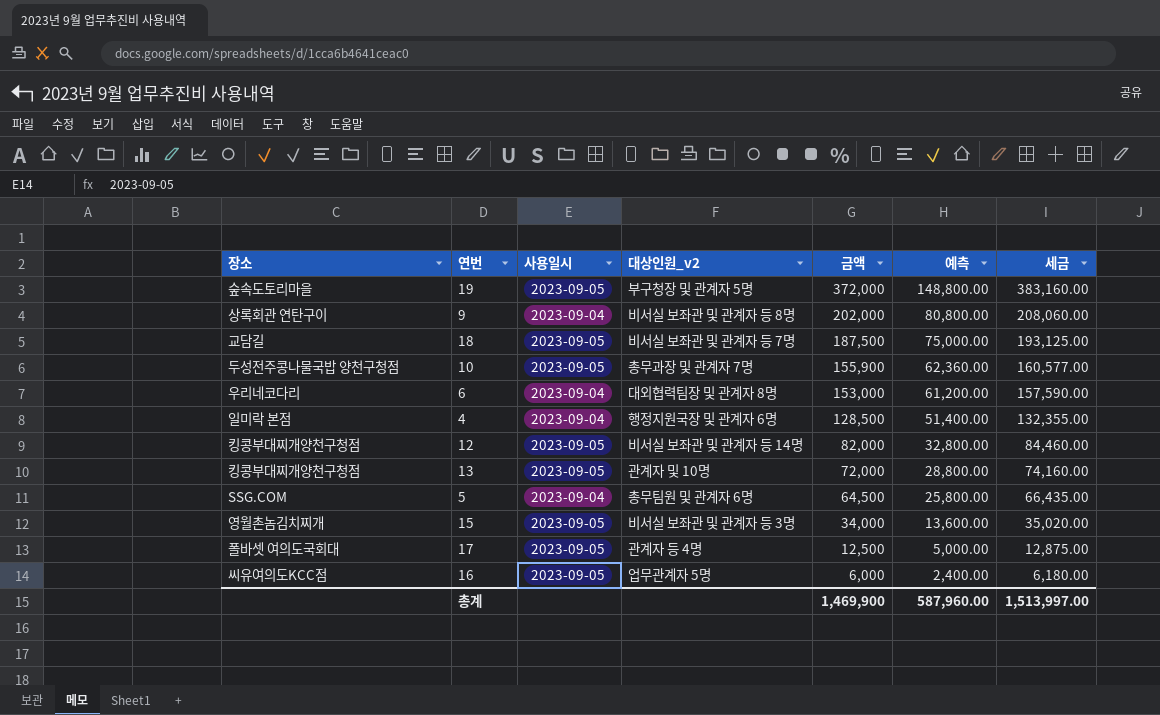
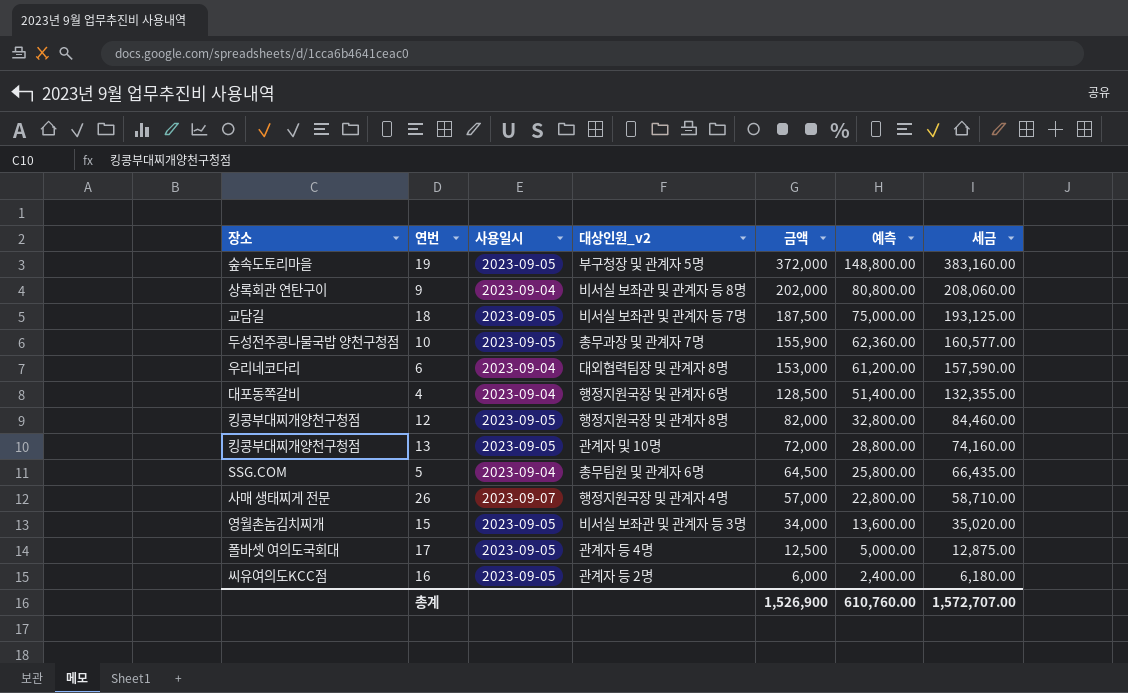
4 | 장소: 일미락 본점 -> 대포동쪽갈비
12 | 대상인원_v2: 비서실 보좌관 및 관계자 등 14명 -> 행정지원국장 및 관계자 8명
row 26: none -> 사매 생태찌게 전문 | 2023-09-07 | 행정지원국장 및 관계자 4명 | 57,000 | 22,800.00 | 58,710.00
16 | 대상인원_v2: 업무관계자 5명 -> 관계자 등 2명
총계 | 금액: 1,469,900 -> 1,526,900
총계 | 예측: 587,960.00 -> 610,760.00
총계 | 세금: 1,513,997.00 -> 1,572,707.00

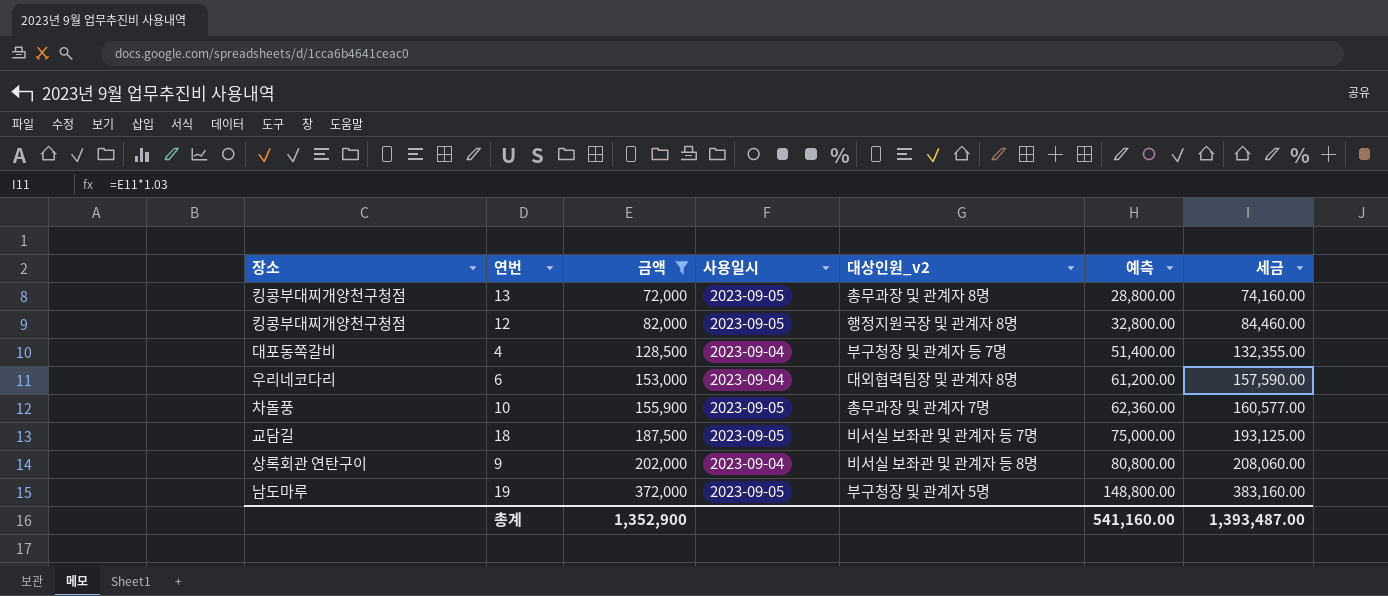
filter: none -> 금액 >= 72,000
row order: 금액 descending -> 금액 ascending
column 금액 | position: 5 -> 3
13 | 대상인원_v2: 관계자 및 10명 -> 총무과장 및 관계자 8명
4 | 대상인원_v2: 행정지원국장 및 관계자 6명 -> 부구청장 및 관계자 등 7명
10 | 장소: 두성전주콩나물국밥 양천구청점 -> 차돌풍
19 | 장소: 숲속도토리마을 -> 남도마루
총계 | 금액: 1,526,900 -> 1,352,900
총계 | 예측: 610,760.00 -> 541,160.00
총계 | 세금: 1,572,707.00 -> 1,393,487.00

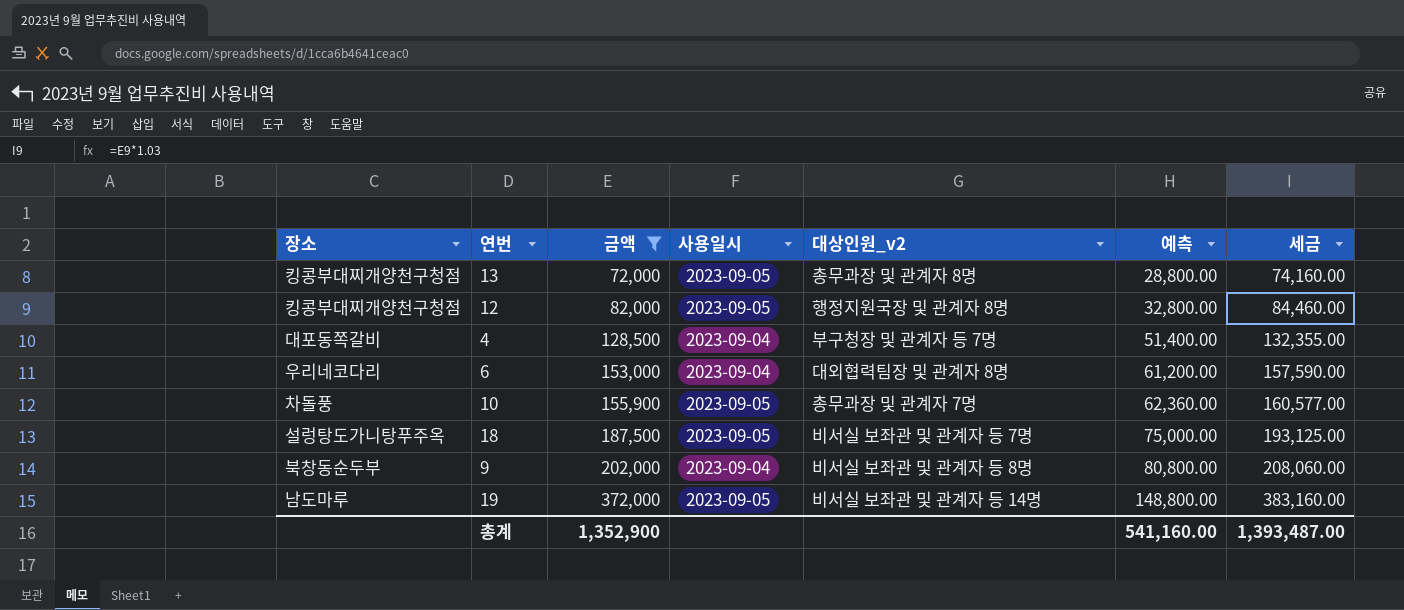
18 | 장소: 교담길 -> 설렁탕도가니탕푸주옥
9 | 장소: 상록회관 연탄구이 -> 북창동순두부
19 | 대상인원_v2: 부구청장 및 관계자 5명 -> 비서실 보좌관 및 관계자 등 14명

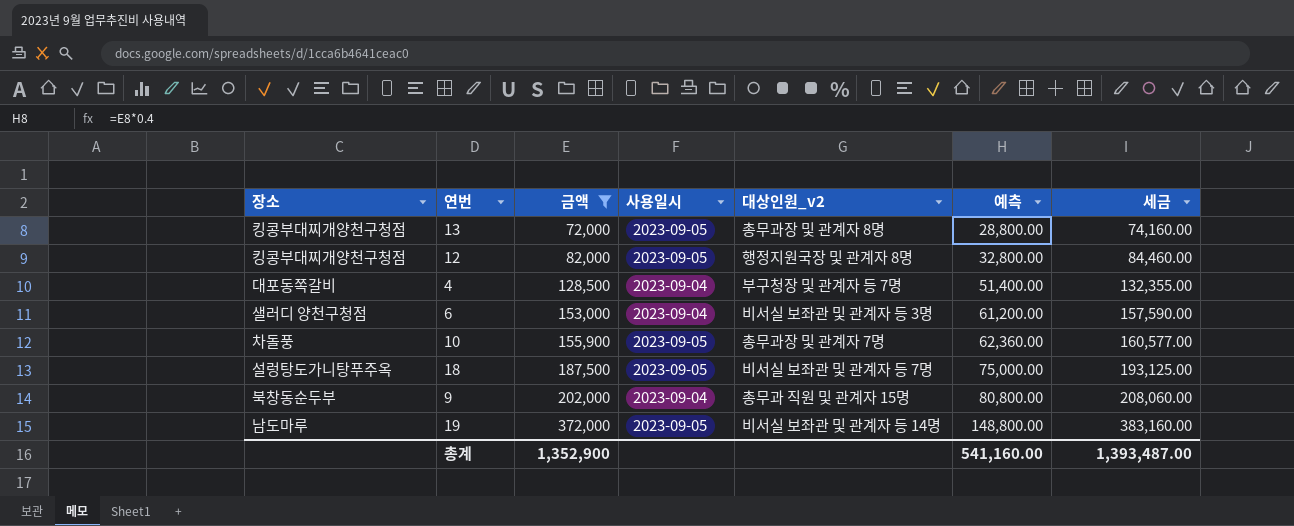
6 | 장소: 우리네코다리 -> 샐러디 양천구청점
6 | 대상인원_v2: 대외협력팀장 및 관계자 8명 -> 비서실 보좌관 및 관계자 등 3명
9 | 대상인원_v2: 비서실 보좌관 및 관계자 등 8명 -> 총무과 직원 및 관계자 15명

